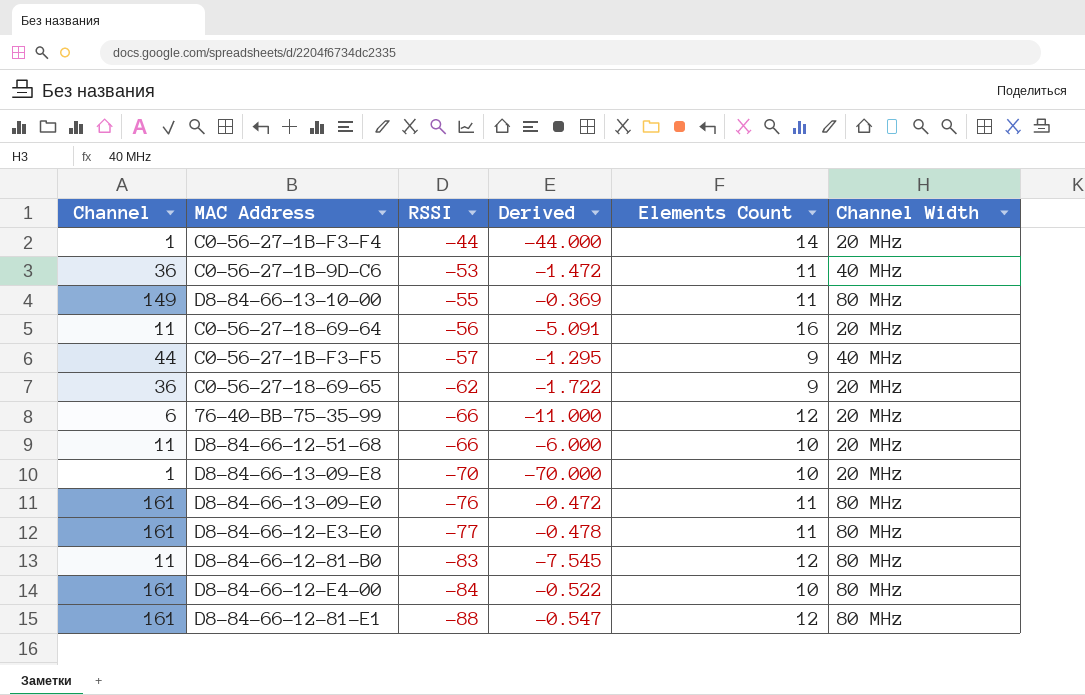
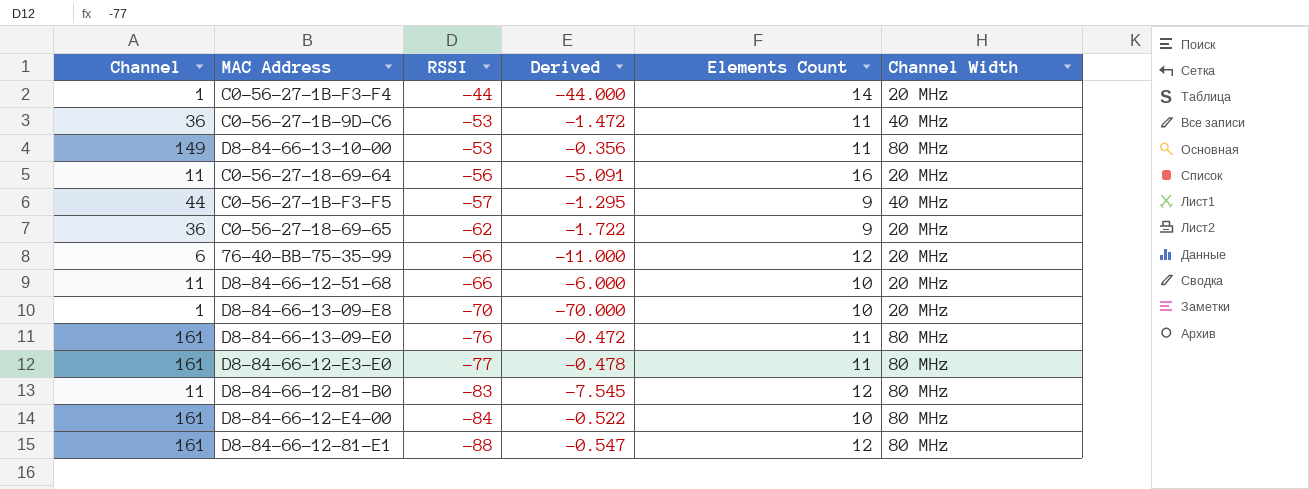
D8-84-66-13-10-00 | RSSI: -55 -> -53
D8-84-66-13-10-00 | Derived: -0.369 -> -0.356

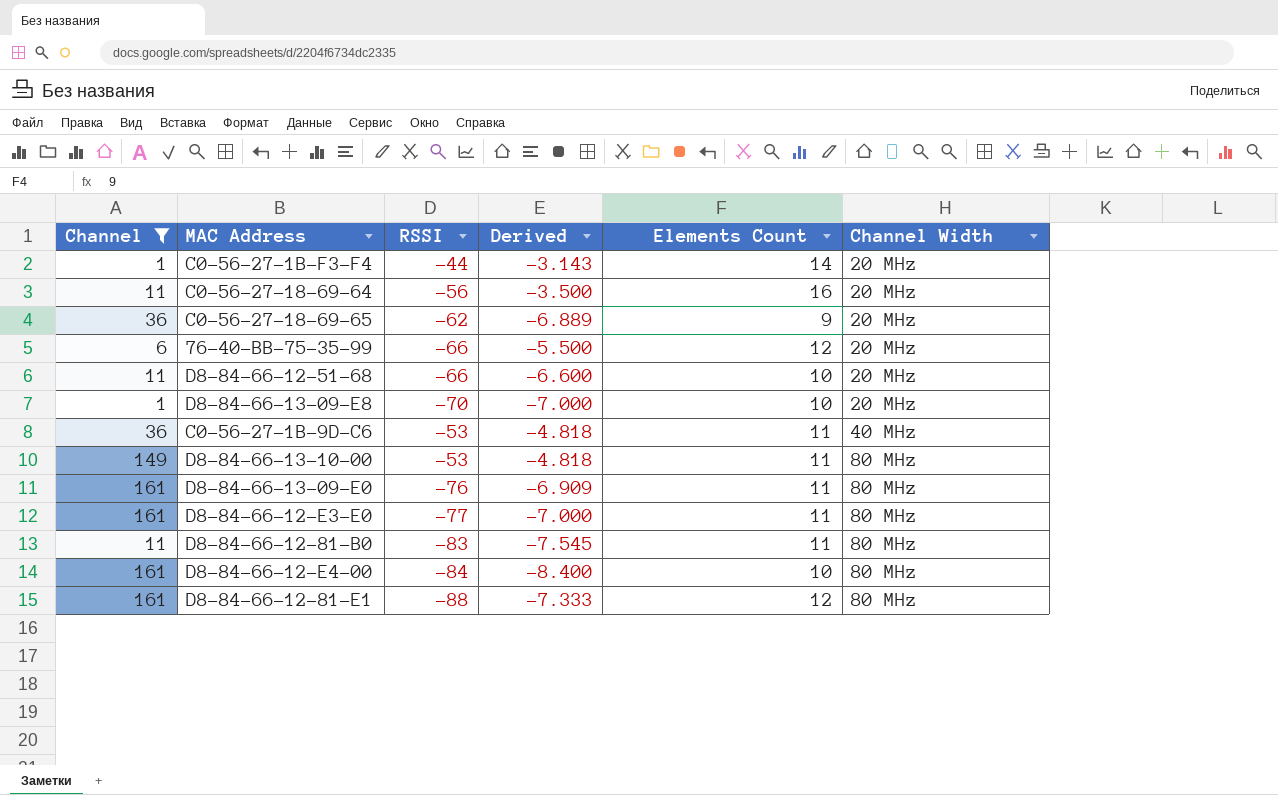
filter: none -> Channel != 44
row order: RSSI descending -> Channel Width ascending
column Derived | formula: [RSSI] / [Channel] -> [RSSI] / [Elements Count]
D8-84-66-12-81-B0 | Elements Count: 12 -> 11

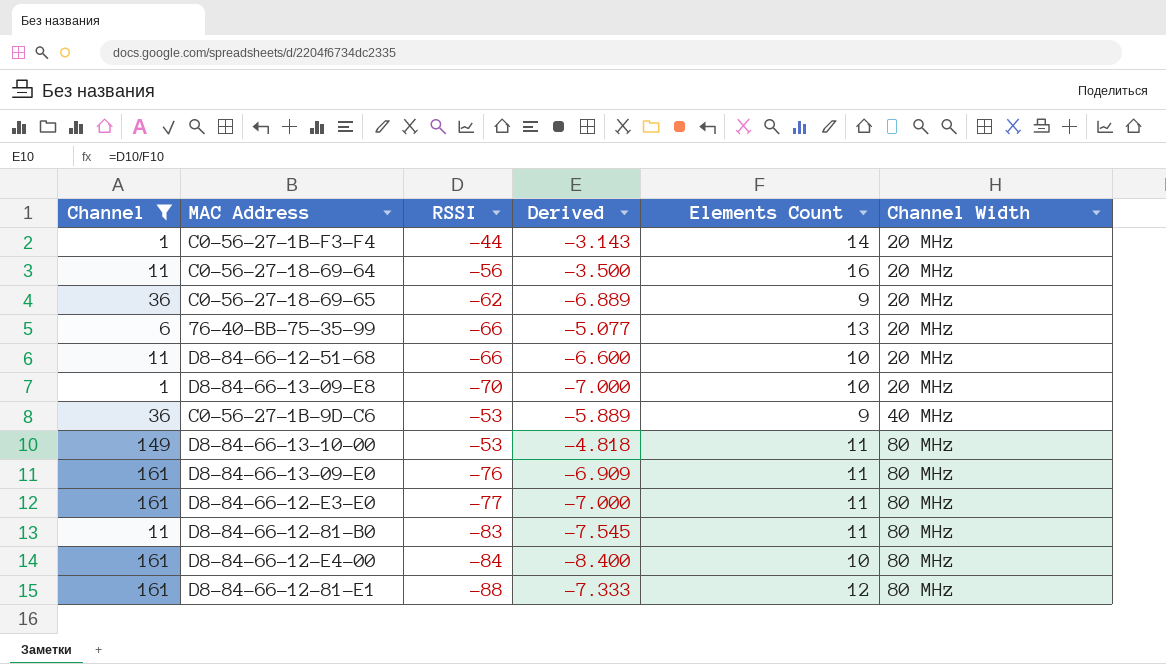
76-40-BB-75-35-99 | Derived: -5.500 -> -5.077
76-40-BB-75-35-99 | Elements Count: 12 -> 13
C0-56-27-1B-9D-C6 | Derived: -4.818 -> -5.889
C0-56-27-1B-9D-C6 | Elements Count: 11 -> 9

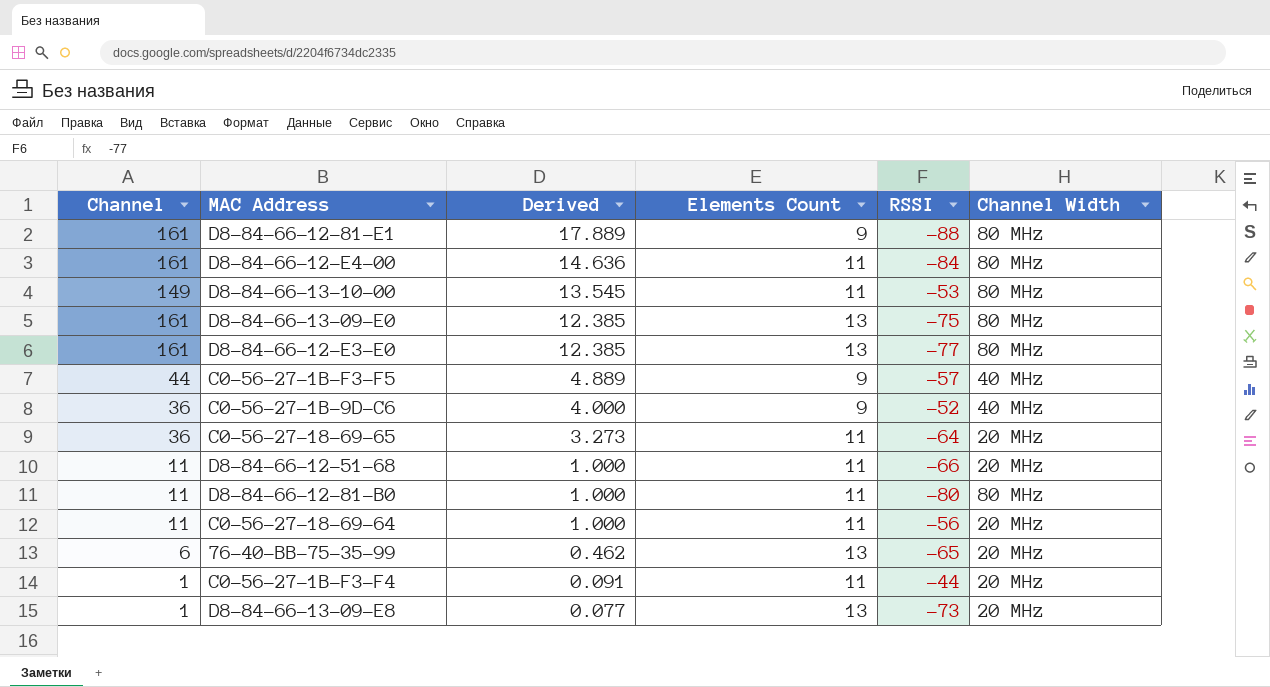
filter: Channel != 44 -> none
row order: Channel Width ascending -> Derived descending
column Derived | formula: [RSSI] / [Elements Count] -> [Channel] / [Elements Count]
column RSSI | position: 3 -> 5
D8-84-66-12-81-E1 | Elements Count: 12 -> 9
D8-84-66-12-E4-00 | Elements Count: 10 -> 11
D8-84-66-13-09-E0 | Elements Count: 11 -> 13
D8-84-66-13-09-E0 | RSSI: -76 -> -75
D8-84-66-12-E3-E0 | Elements Count: 11 -> 13
C0-56-27-1B-9D-C6 | RSSI: -53 -> -52
C0-56-27-18-69-65 | Elements Count: 9 -> 11
C0-56-27-18-69-65 | RSSI: -62 -> -64
D8-84-66-12-51-68 | Elements Count: 10 -> 11
D8-84-66-12-81-B0 | RSSI: -83 -> -80
C0-56-27-18-69-64 | Elements Count: 16 -> 11
76-40-BB-75-35-99 | RSSI: -66 -> -65
C0-56-27-1B-F3-F4 | Elements Count: 14 -> 11
D8-84-66-13-09-E8 | Elements Count: 10 -> 13
D8-84-66-13-09-E8 | RSSI: -70 -> -73

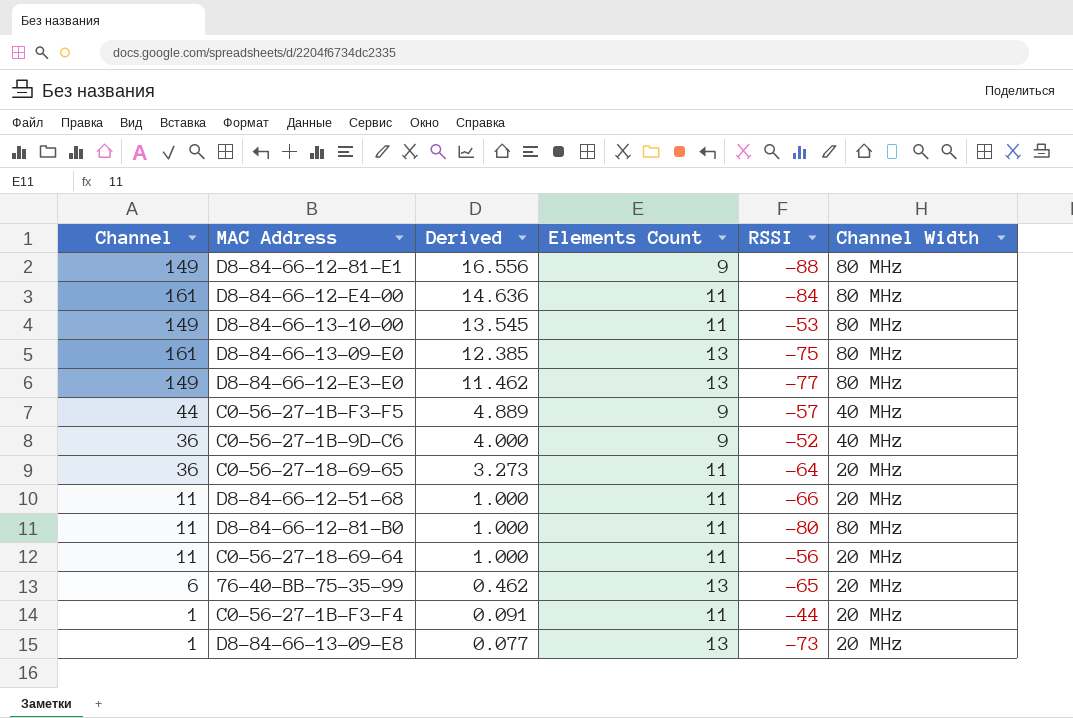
D8-84-66-12-81-E1 | Channel: 161 -> 149
D8-84-66-12-81-E1 | Derived: 17.889 -> 16.556
D8-84-66-12-E3-E0 | Channel: 161 -> 149
D8-84-66-12-E3-E0 | Derived: 12.385 -> 11.462

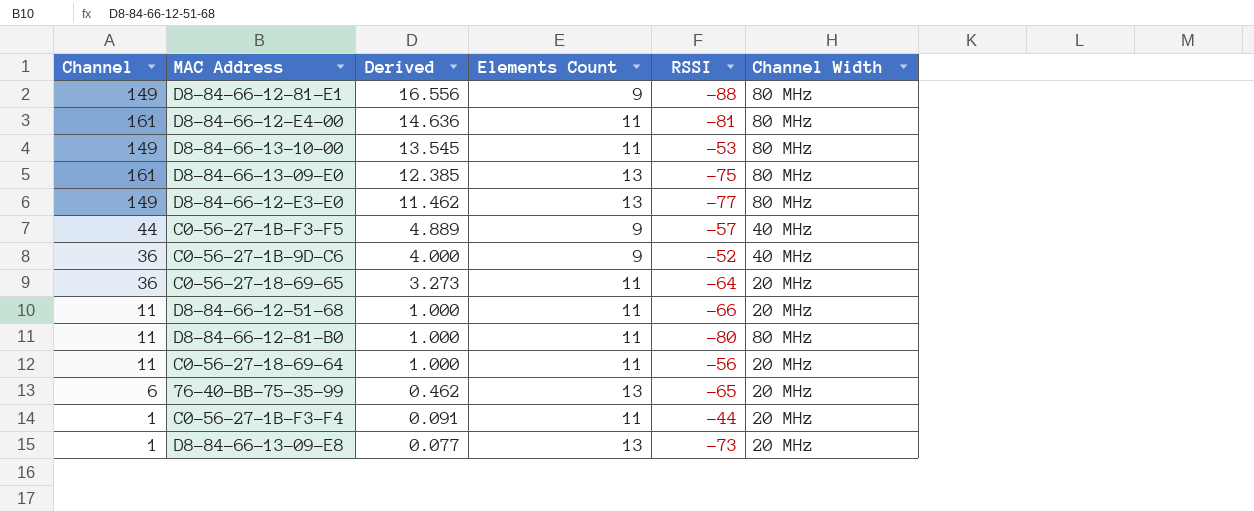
D8-84-66-12-E4-00 | RSSI: -84 -> -81

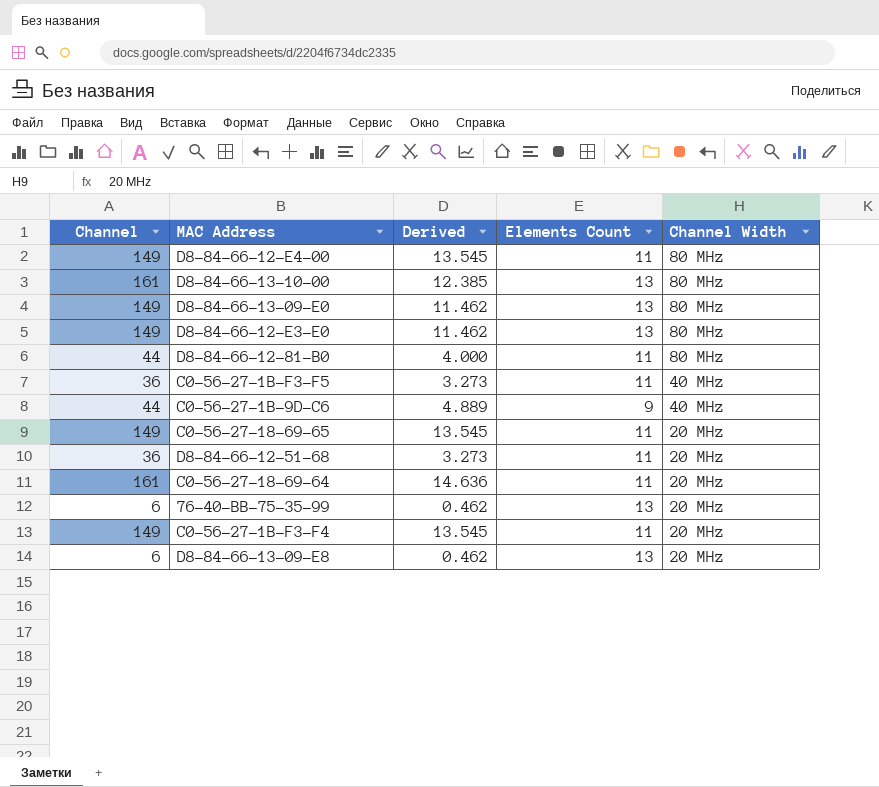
row order: Derived descending -> Channel Width descending
column RSSI | position: 5 -> none
row D8-84-66-12-81-E1: 149 | 16.556 | 9 | -88 | 80 MHz -> none
D8-84-66-12-E4-00 | Channel: 161 -> 149
D8-84-66-12-E4-00 | Derived: 14.636 -> 13.545
D8-84-66-13-10-00 | Channel: 149 -> 161
D8-84-66-13-10-00 | Derived: 13.545 -> 12.385
D8-84-66-13-10-00 | Elements Count: 11 -> 13
D8-84-66-13-09-E0 | Channel: 161 -> 149
D8-84-66-13-09-E0 | Derived: 12.385 -> 11.462
D8-84-66-12-81-B0 | Channel: 11 -> 44
D8-84-66-12-81-B0 | Derived: 1.000 -> 4.000
C0-56-27-1B-F3-F5 | Channel: 44 -> 36
C0-56-27-1B-F3-F5 | Derived: 4.889 -> 3.273
C0-56-27-1B-F3-F5 | Elements Count: 9 -> 11
C0-56-27-1B-9D-C6 | Channel: 36 -> 44
C0-56-27-1B-9D-C6 | Derived: 4.000 -> 4.889
C0-56-27-18-69-65 | Channel: 36 -> 149
C0-56-27-18-69-65 | Derived: 3.273 -> 13.545
D8-84-66-12-51-68 | Channel: 11 -> 36
D8-84-66-12-51-68 | Derived: 1.000 -> 3.273
C0-56-27-18-69-64 | Channel: 11 -> 161
C0-56-27-18-69-64 | Derived: 1.000 -> 14.636
C0-56-27-1B-F3-F4 | Channel: 1 -> 149
C0-56-27-1B-F3-F4 | Derived: 0.091 -> 13.545
D8-84-66-13-09-E8 | Channel: 1 -> 6
D8-84-66-13-09-E8 | Derived: 0.077 -> 0.462

